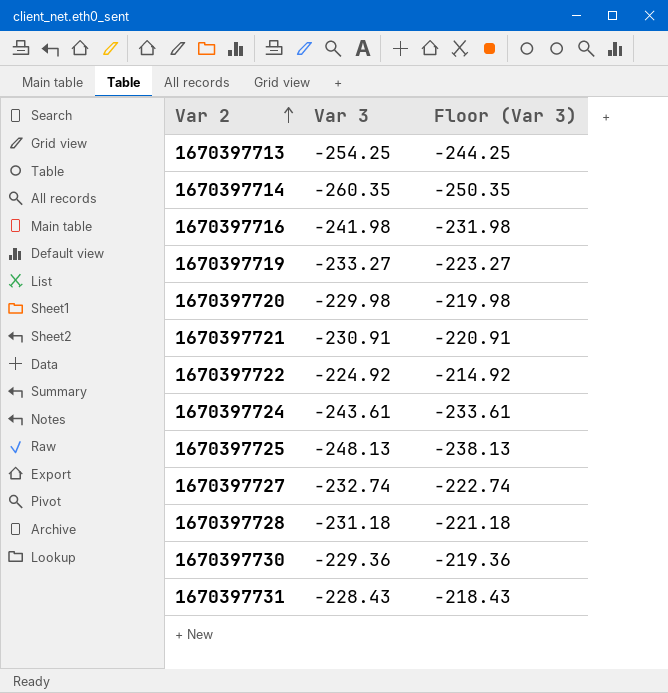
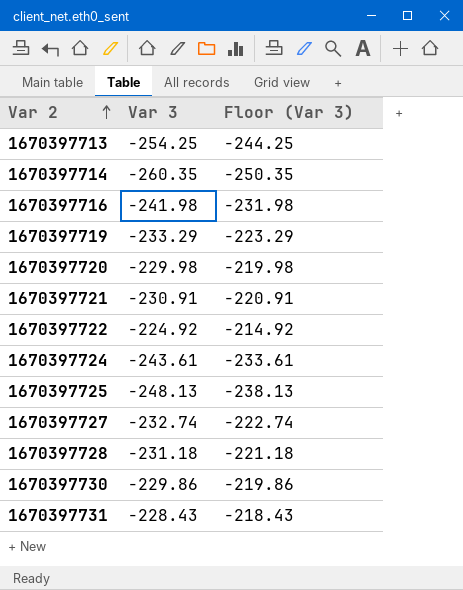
1670397719 | Var 3: -233.27 -> -233.29
1670397719 | Floor (Var 3): -223.27 -> -223.29
1670397730 | Var 3: -229.36 -> -229.86
1670397730 | Floor (Var 3): -219.36 -> -219.86

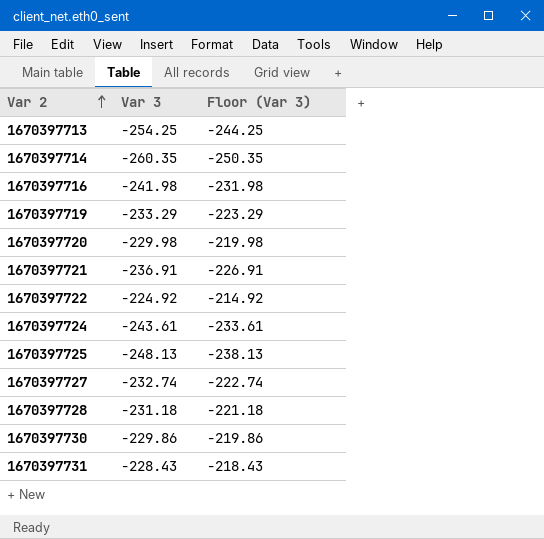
1670397721 | Var 3: -230.91 -> -236.91
1670397721 | Floor (Var 3): -220.91 -> -226.91

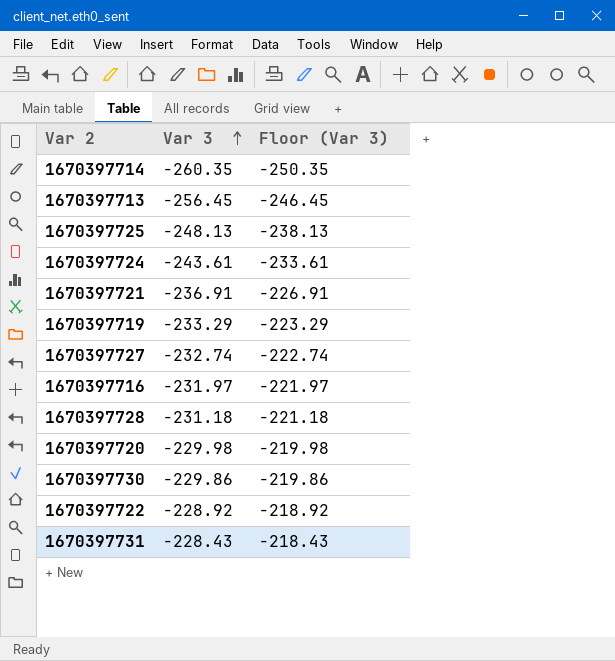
row order: Var 2 ascending -> Var 3 ascending
1670397713 | Var 3: -254.25 -> -256.45
1670397713 | Floor (Var 3): -244.25 -> -246.45
1670397716 | Var 3: -241.98 -> -231.97
1670397716 | Floor (Var 3): -231.98 -> -221.97
1670397722 | Var 3: -224.92 -> -228.92
1670397722 | Floor (Var 3): -214.92 -> -218.92

